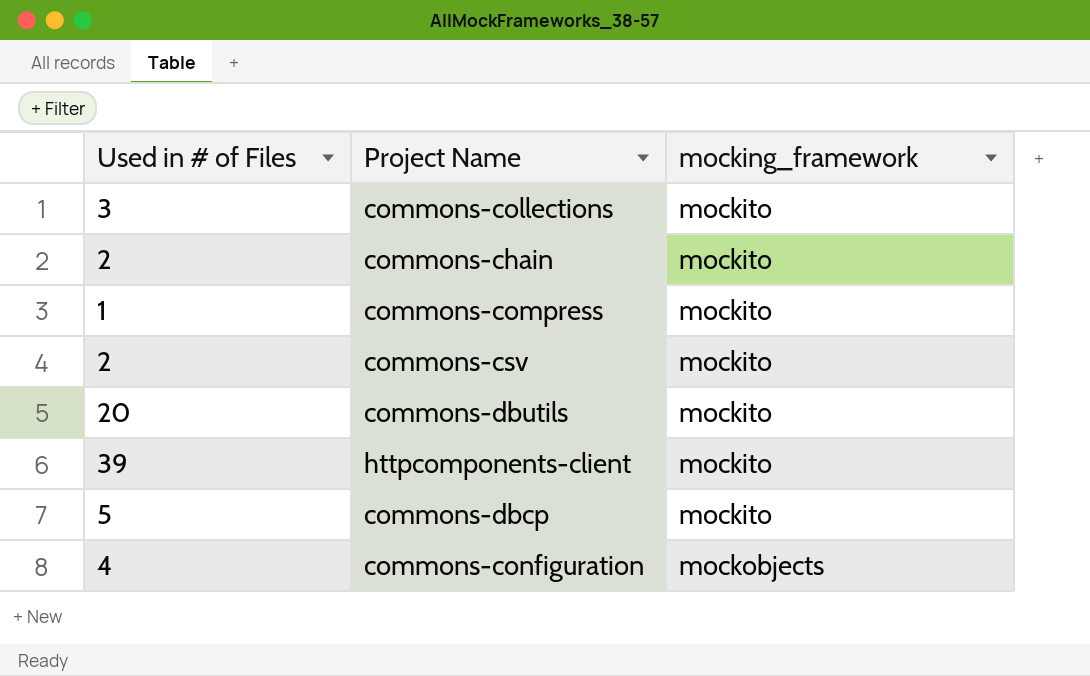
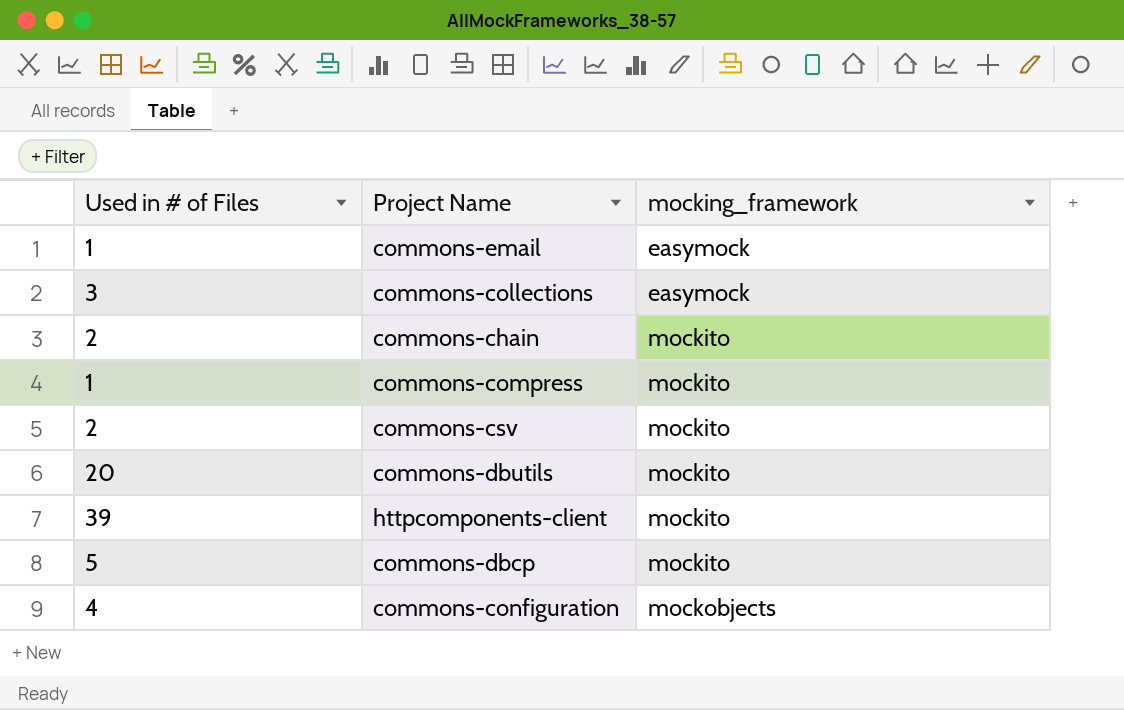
row commons-email: none -> 1 | easymock
commons-collections | mocking_framework: mockito -> easymock

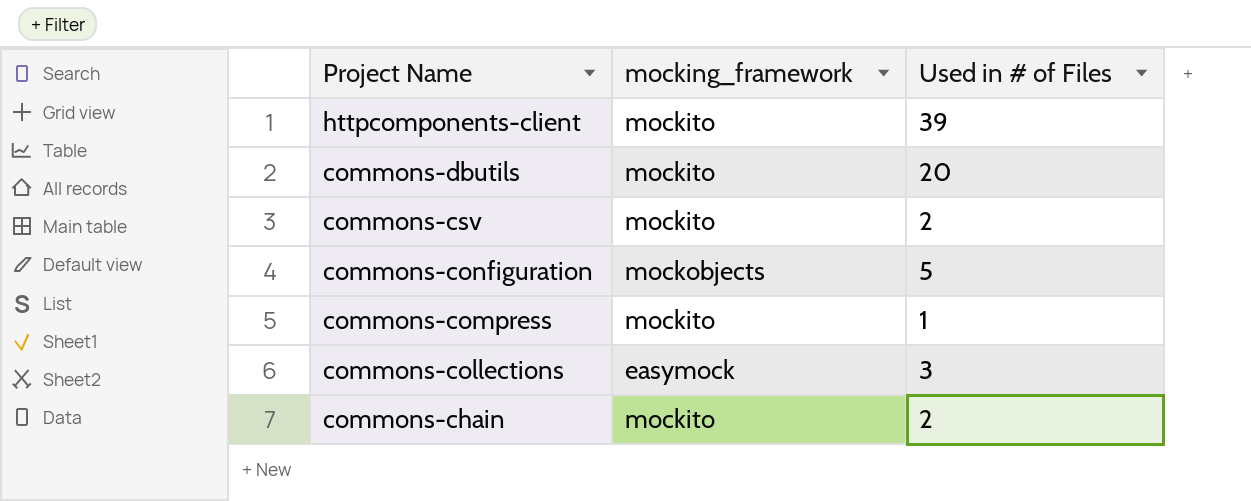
row order: mocking_framework ascending -> Project Name descending
column Used in # of Files | position: 1 -> 3
row commons-email: 1 | easymock -> none
row commons-dbcp: 5 | mockito -> none
commons-configuration | Used in # of Files: 4 -> 5

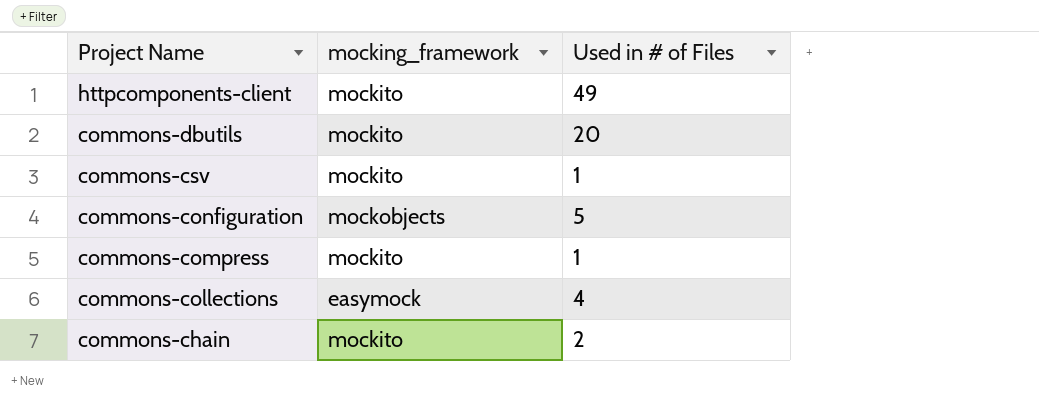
httpcomponents-client | Used in # of Files: 39 -> 49
commons-csv | Used in # of Files: 2 -> 1
commons-collections | Used in # of Files: 3 -> 4

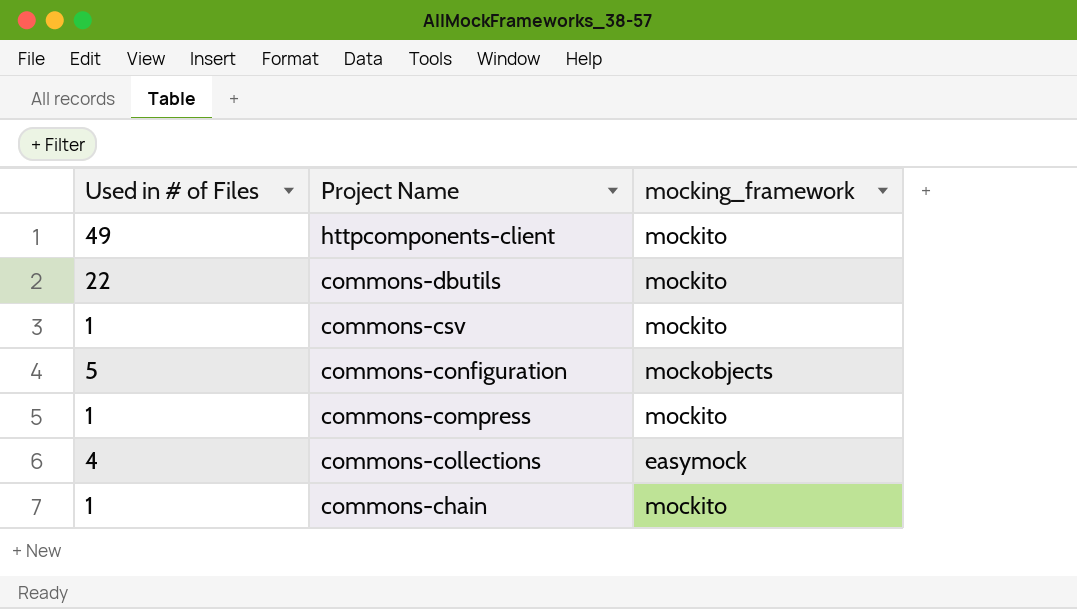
column Used in # of Files | position: 3 -> 1
commons-dbutils | Used in # of Files: 20 -> 22
commons-chain | Used in # of Files: 2 -> 1

